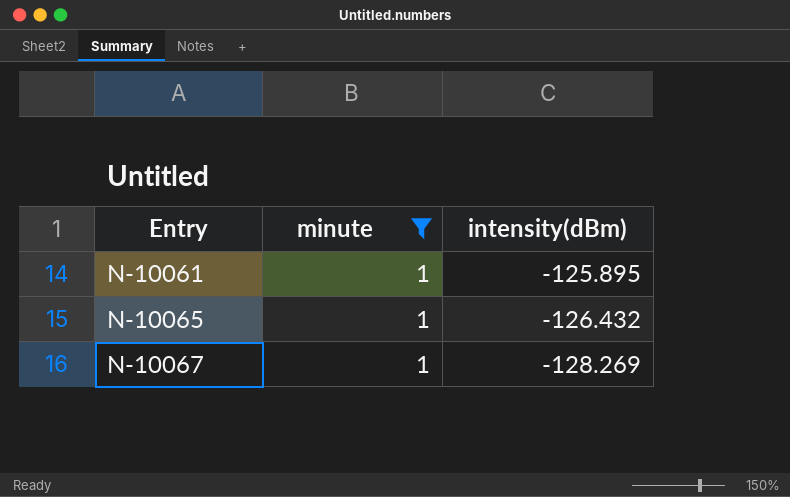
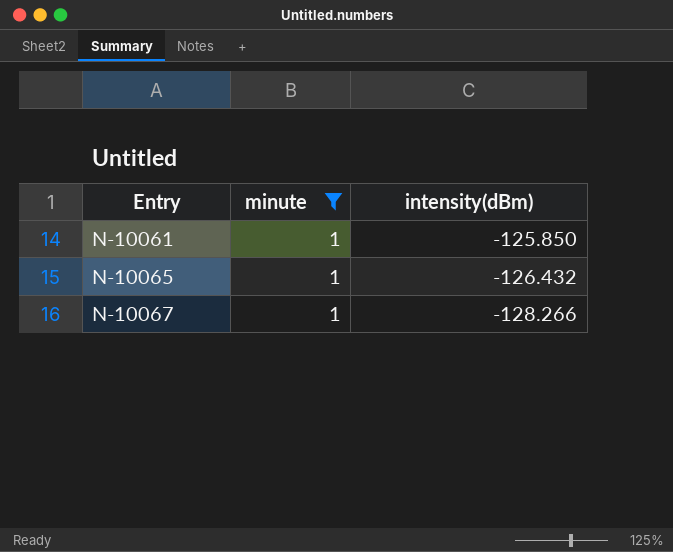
N-10061 | intensity(dBm): -125.895 -> -125.850
N-10067 | intensity(dBm): -128.269 -> -128.266

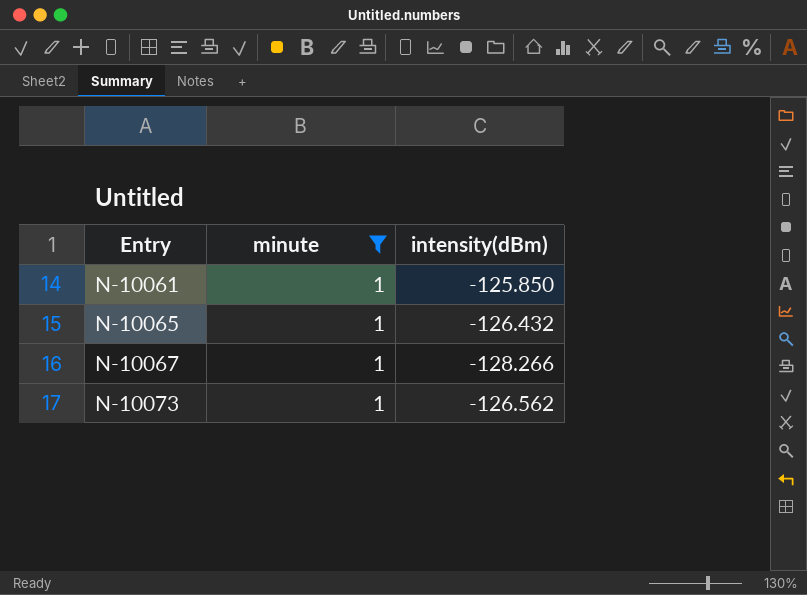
row N-10073: none -> 1 | -126.562

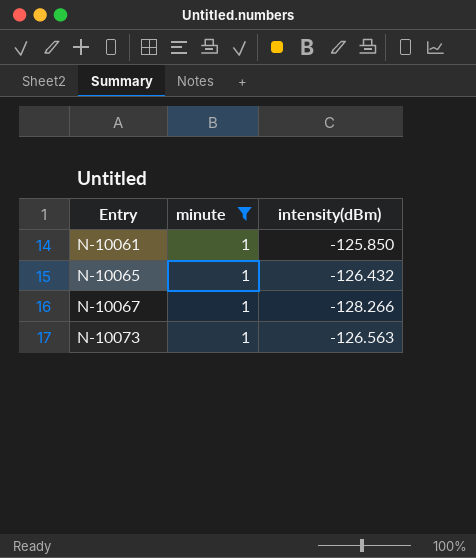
N-10073 | intensity(dBm): -126.562 -> -126.563

